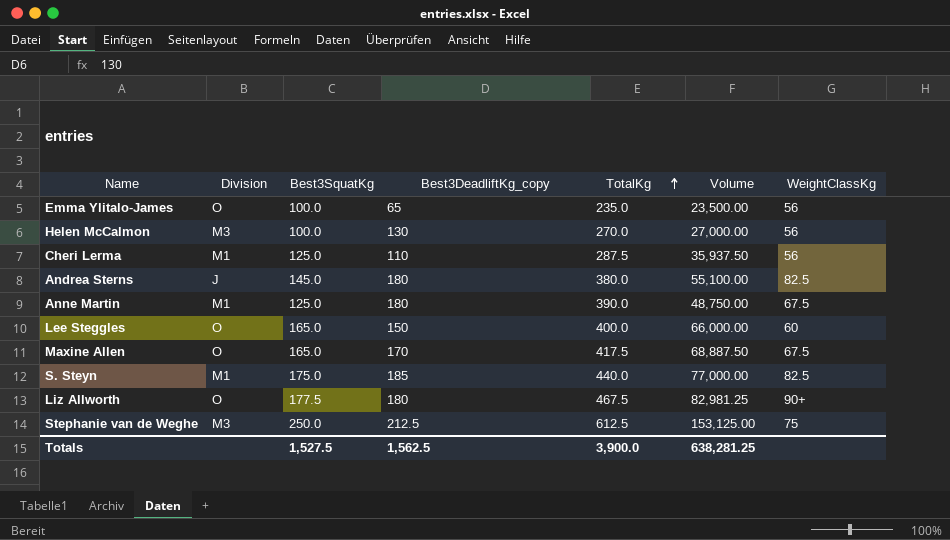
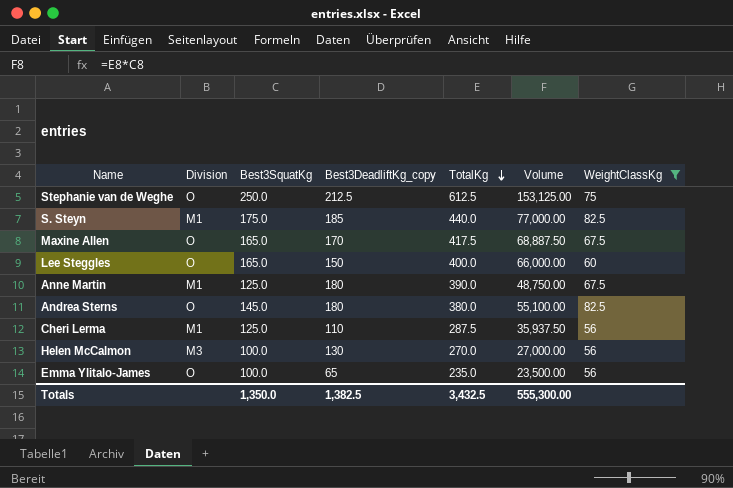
filter: none -> WeightClassKg != 90+
row order: TotalKg ascending -> TotalKg descending
Stephanie van de Weghe | Division: M3 -> O
Andrea Sterns | Division: J -> O
Totals | Best3SquatKg: 1,527.5 -> 1,350.0
Totals | Best3DeadliftKg_copy: 1,562.5 -> 1,382.5
Totals | TotalKg: 3,900.0 -> 3,432.5
Totals | Volume: 638,281.25 -> 555,300.00

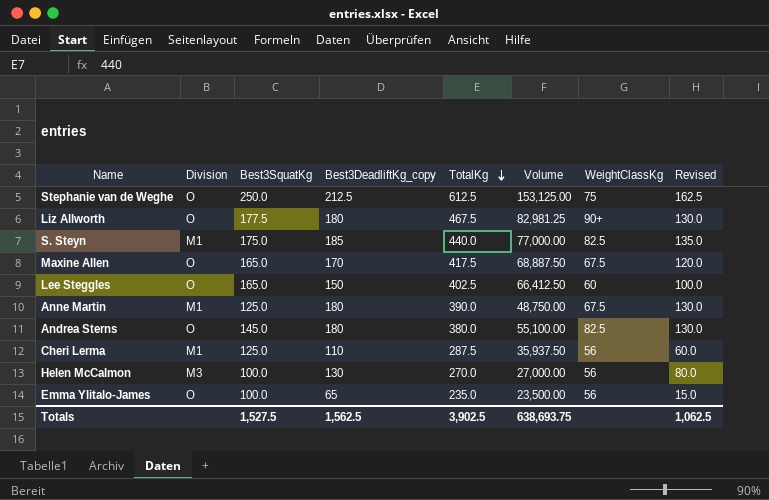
filter: WeightClassKg != 90+ -> none
column Revised | formula: none -> [Best3DeadliftKg_copy] - 50
Lee Steggles | TotalKg: 400.0 -> 402.5
Lee Steggles | Volume: 66,000.00 -> 66,412.50
Totals | Best3SquatKg: 1,350.0 -> 1,527.5
Totals | Best3DeadliftKg_copy: 1,382.5 -> 1,562.5
Totals | TotalKg: 3,432.5 -> 3,902.5
Totals | Volume: 555,300.00 -> 638,693.75

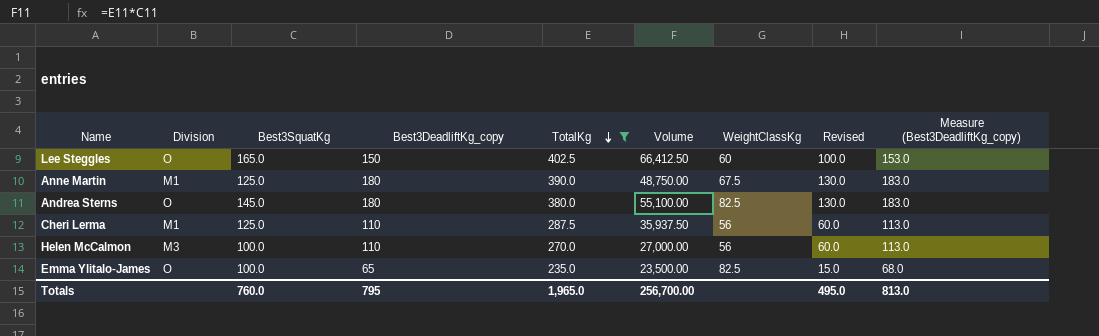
filter: none -> TotalKg <= 402.5
column Measure (Best3DeadliftKg_copy) | formula: none -> [Best3DeadliftKg_copy] + 3
Helen McCalmon | Best3DeadliftKg_copy: 130 -> 110
Helen McCalmon | Revised: 80.0 -> 60.0
Emma Ylitalo-James | WeightClassKg: 56 -> 82.5
Totals | Best3SquatKg: 1,527.5 -> 760.0
Totals | Best3DeadliftKg_copy: 1,562.5 -> 795
Totals | TotalKg: 3,902.5 -> 1,965.0
Totals | Volume: 638,693.75 -> 256,700.00
Totals | Revised: 1,062.5 -> 495.0

